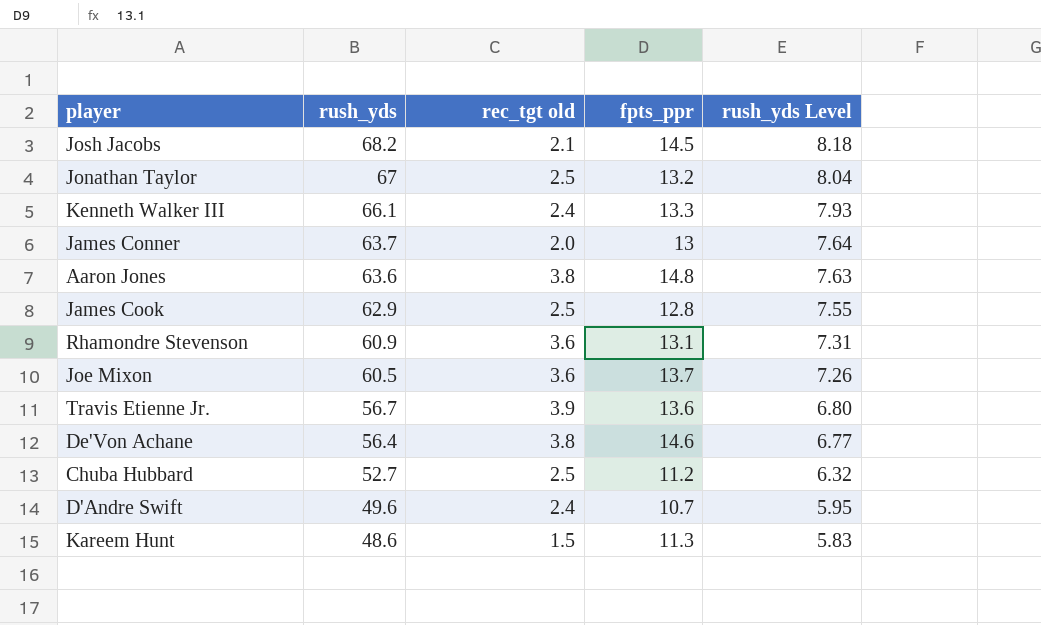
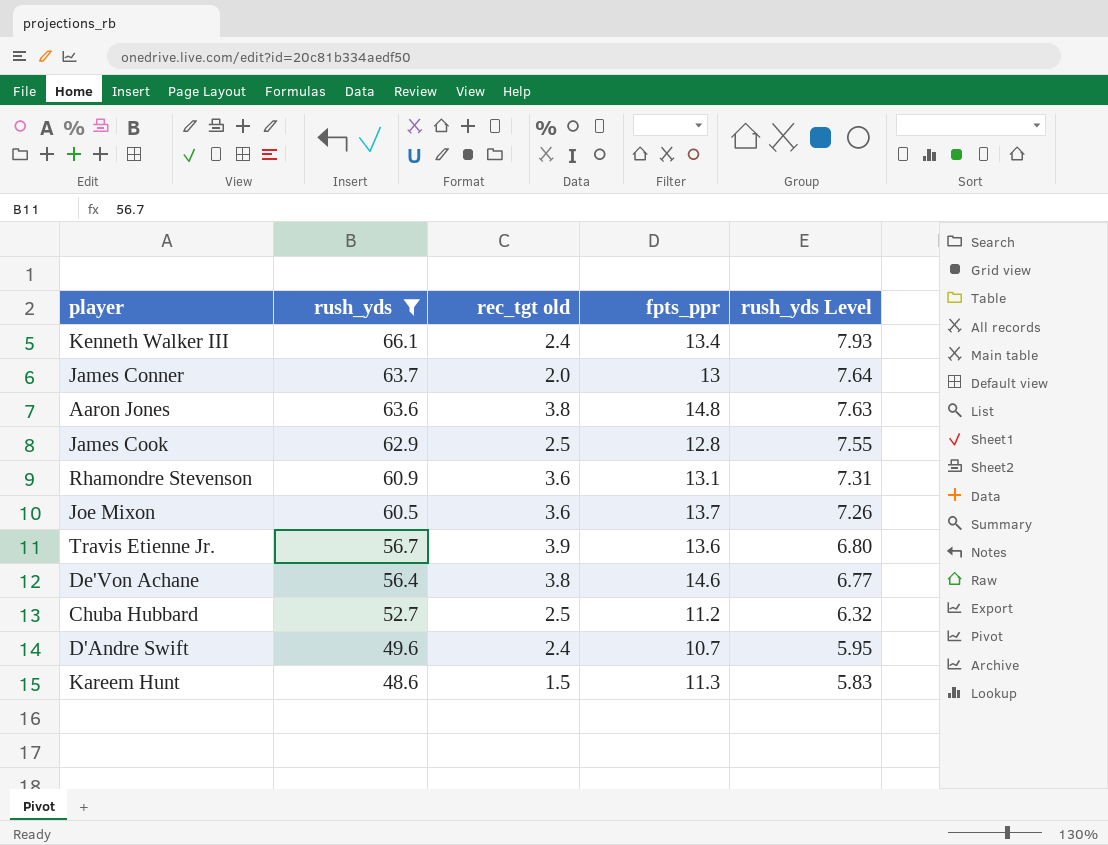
filter: none -> rush_yds <= 66.1
Kenneth Walker III | fpts_ppr: 13.3 -> 13.4

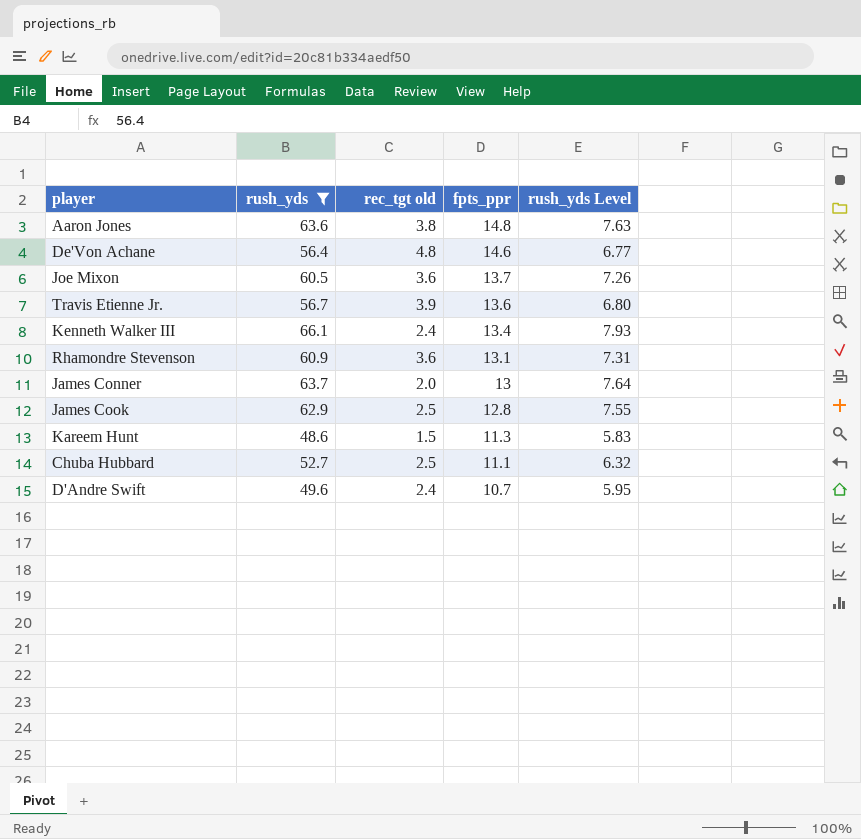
row order: rush_yds descending -> fpts_ppr descending
De'Von Achane | rec_tgt old: 3.8 -> 4.8
Chuba Hubbard | fpts_ppr: 11.2 -> 11.1

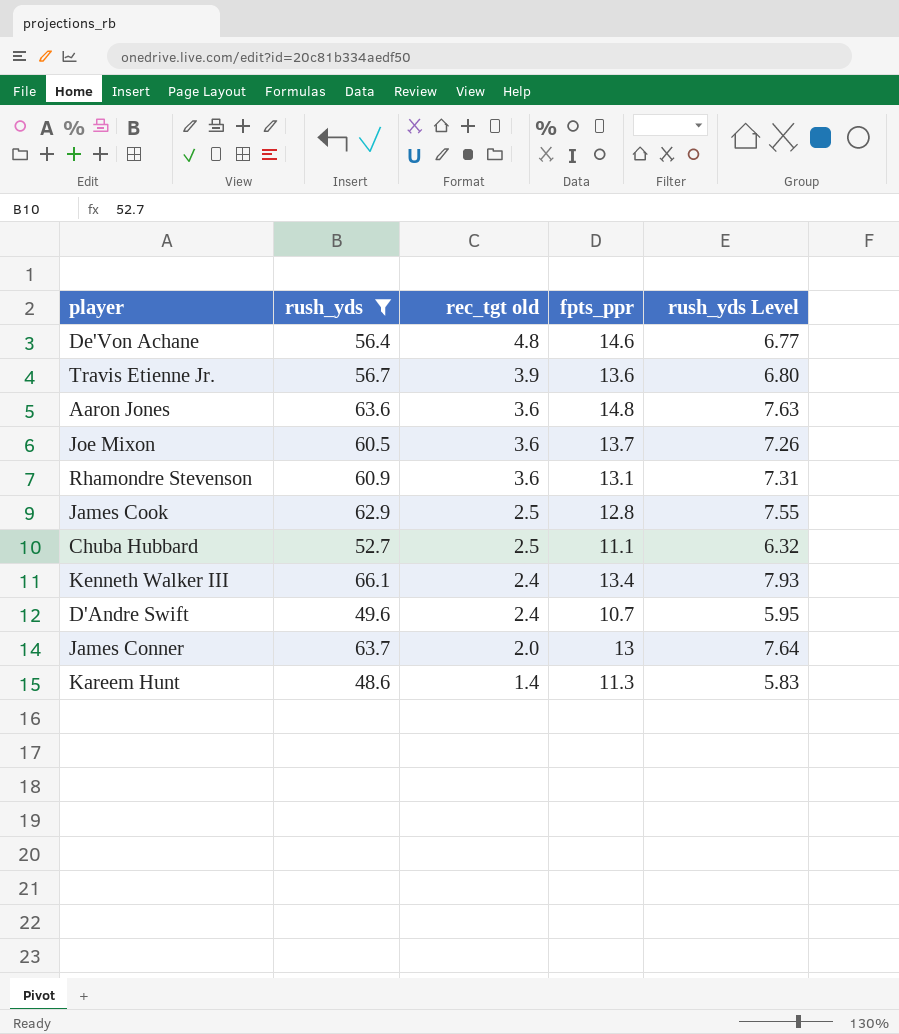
row order: fpts_ppr descending -> rec_tgt old descending
Aaron Jones | rec_tgt old: 3.8 -> 3.6
Kareem Hunt | rec_tgt old: 1.5 -> 1.4

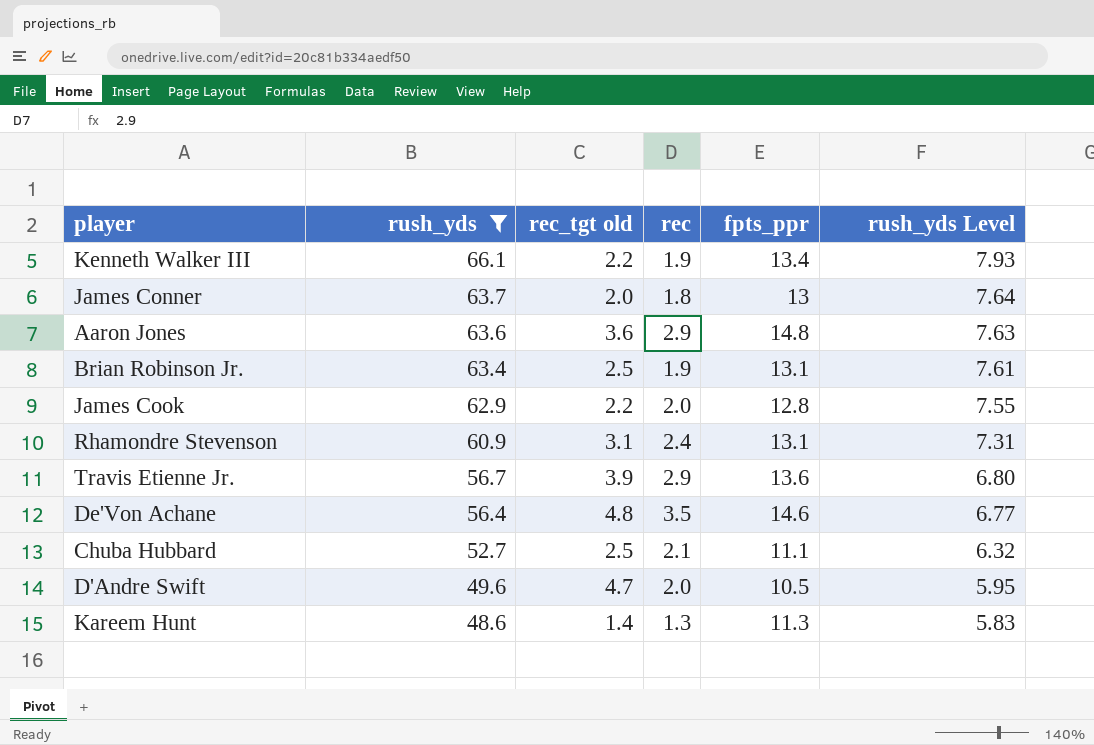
row order: rec_tgt old descending -> rush_yds descending
column rec | position: none -> 4
row Joe Mixon: 60.5 | 3.6 | 13.7 | 7.26 -> none
Kenneth Walker III | rec_tgt old: 2.4 -> 2.2
row Brian Robinson Jr.: none -> 63.4 | 2.5 | 1.9 | 13.1 | 7.61
James Cook | rec_tgt old: 2.5 -> 2.2
Rhamondre Stevenson | rec_tgt old: 3.6 -> 3.1
D'Andre Swift | rec_tgt old: 2.4 -> 4.7
D'Andre Swift | fpts_ppr: 10.7 -> 10.5

